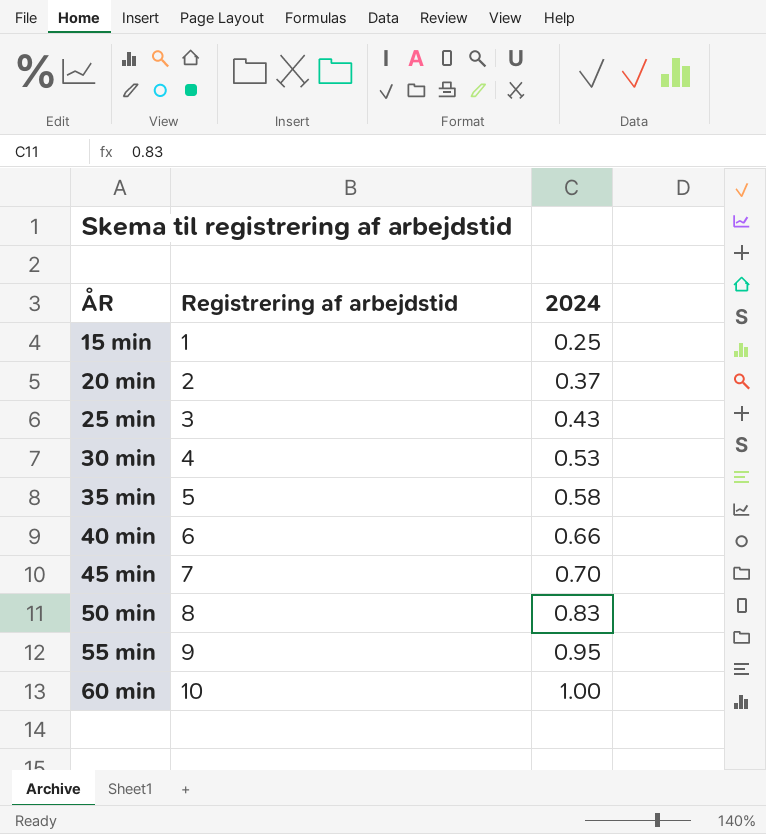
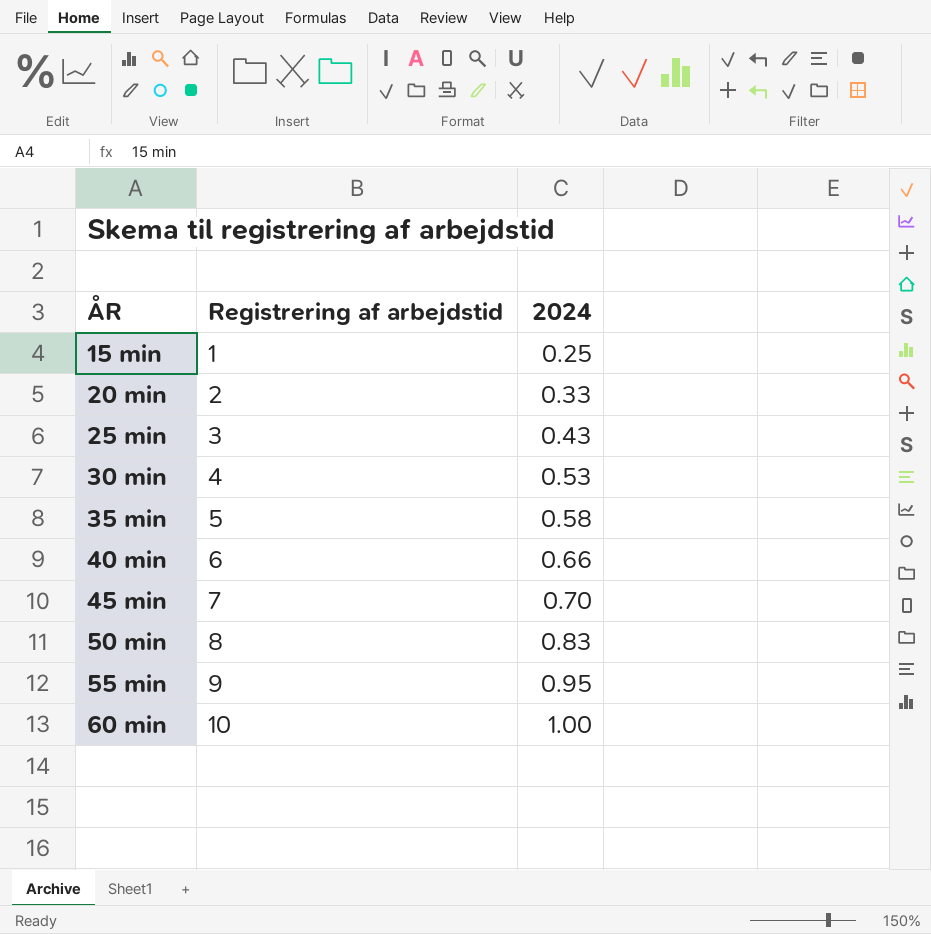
20 min | 2024: 0.37 -> 0.33

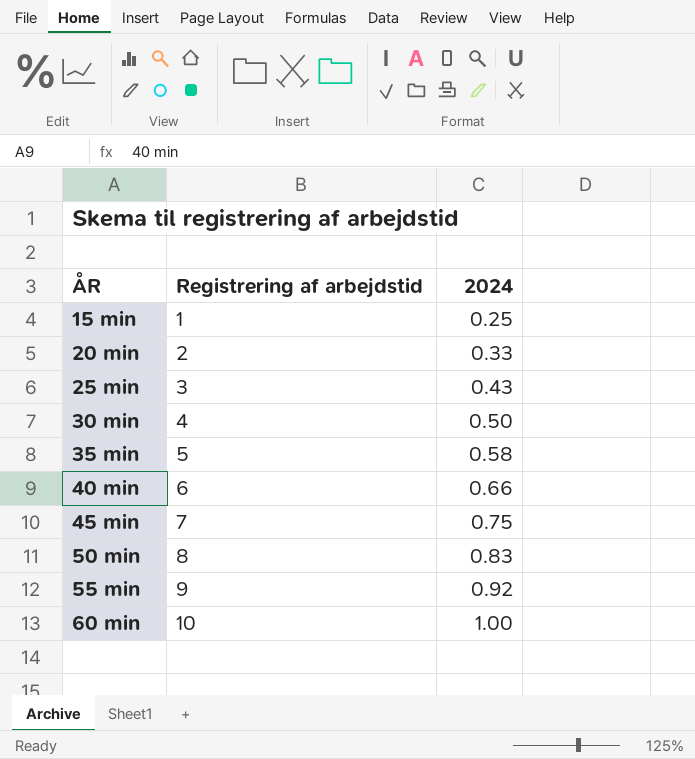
30 min | 2024: 0.53 -> 0.50
45 min | 2024: 0.70 -> 0.75
55 min | 2024: 0.95 -> 0.92

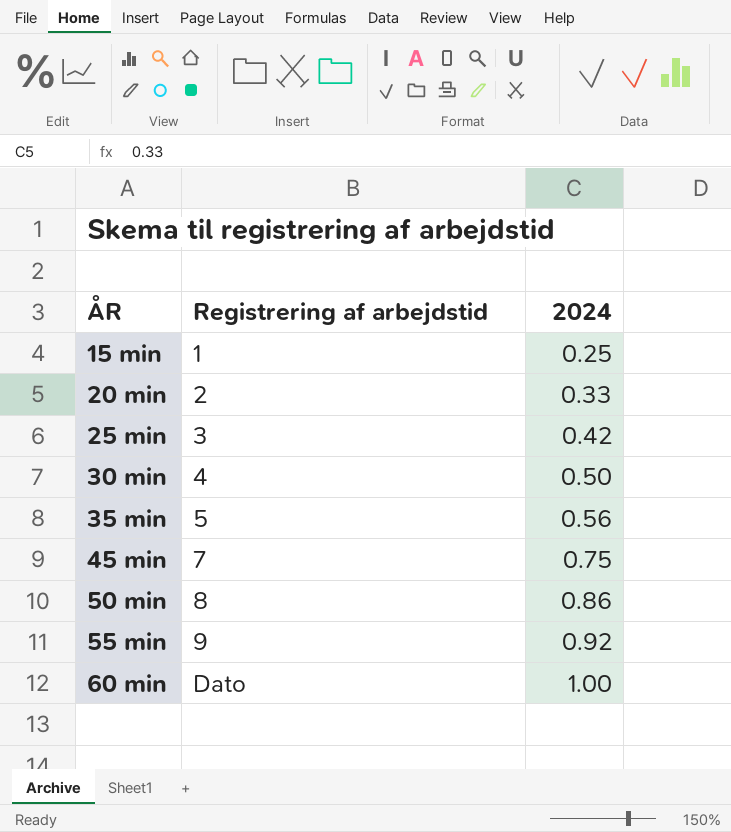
row 40 min: 6 | 0.66 -> none
25 min | 2024: 0.43 -> 0.42
35 min | 2024: 0.58 -> 0.56
50 min | 2024: 0.83 -> 0.86
60 min | Registrering af arbejdstid: 10 -> Dato

